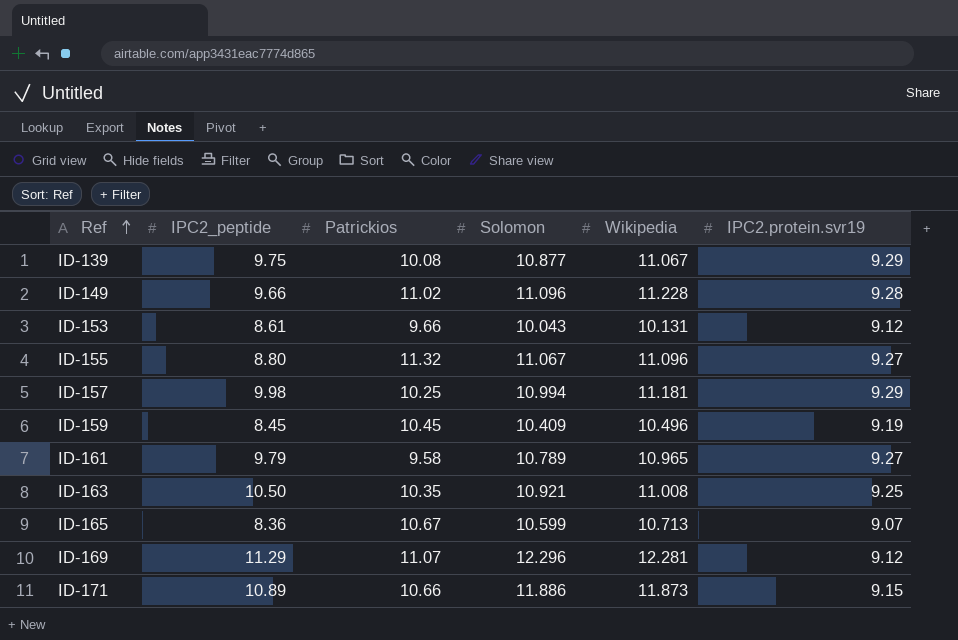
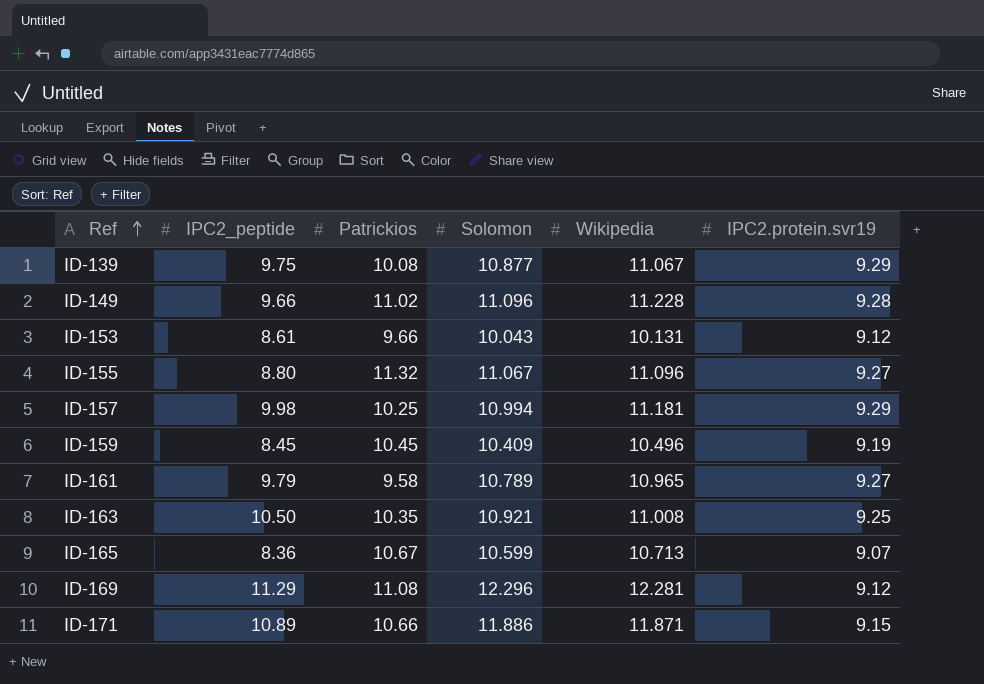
ID-169 | Patrickios: 11.07 -> 11.08
ID-171 | Wikipedia: 11.873 -> 11.871

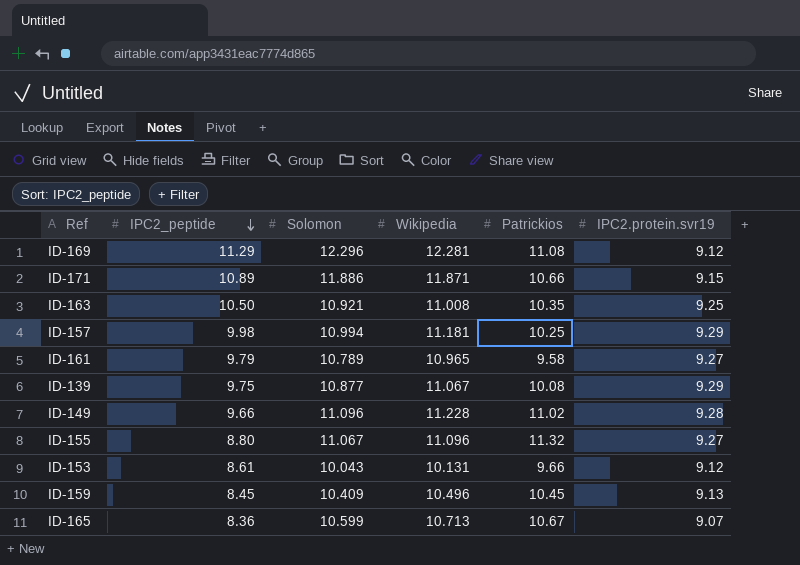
row order: Ref ascending -> IPC2_peptide descending
column Patrickios | position: 3 -> 5
ID-159 | IPC2.protein.svr19: 9.19 -> 9.13

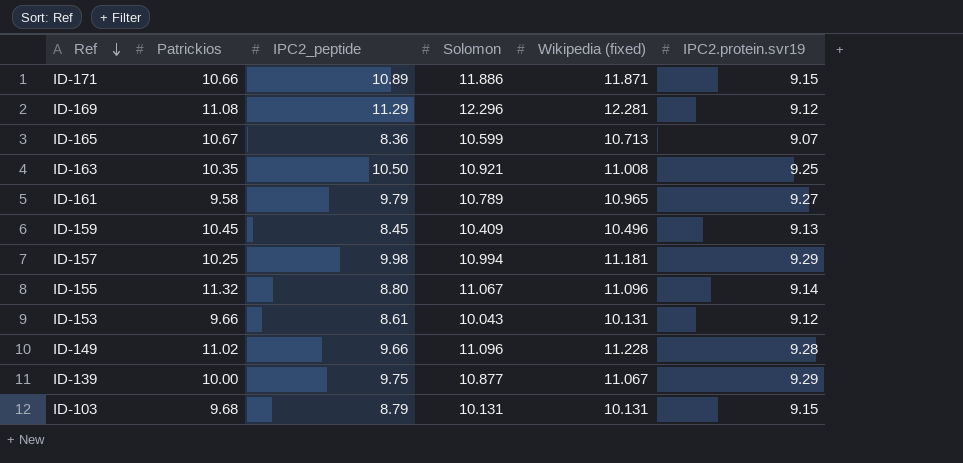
row order: IPC2_peptide descending -> Ref descending
column Patrickios | position: 5 -> 2
column name: Wikipedia -> Wikipedia (fixed)
ID-155 | IPC2.protein.svr19: 9.27 -> 9.14
ID-139 | Patrickios: 10.08 -> 10.00
row ID-103: none -> 9.68 | 8.79 | 10.131 | 10.131 | 9.15

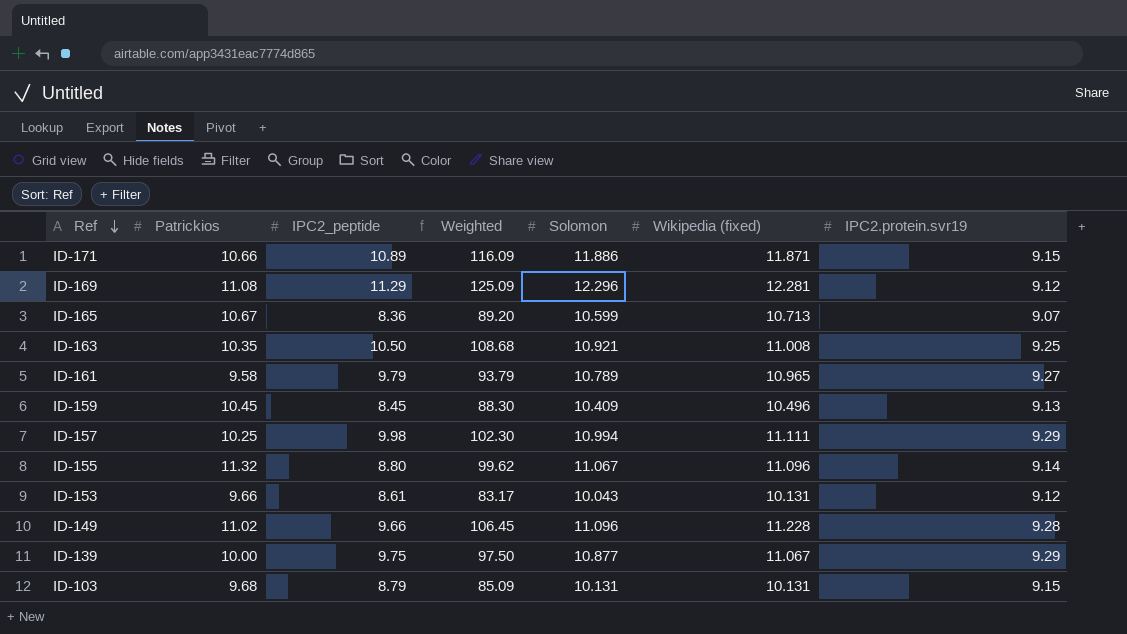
column Weighted | formula: none -> [Patrickios] * [IPC2_peptide]
ID-157 | Wikipedia (fixed): 11.181 -> 11.111

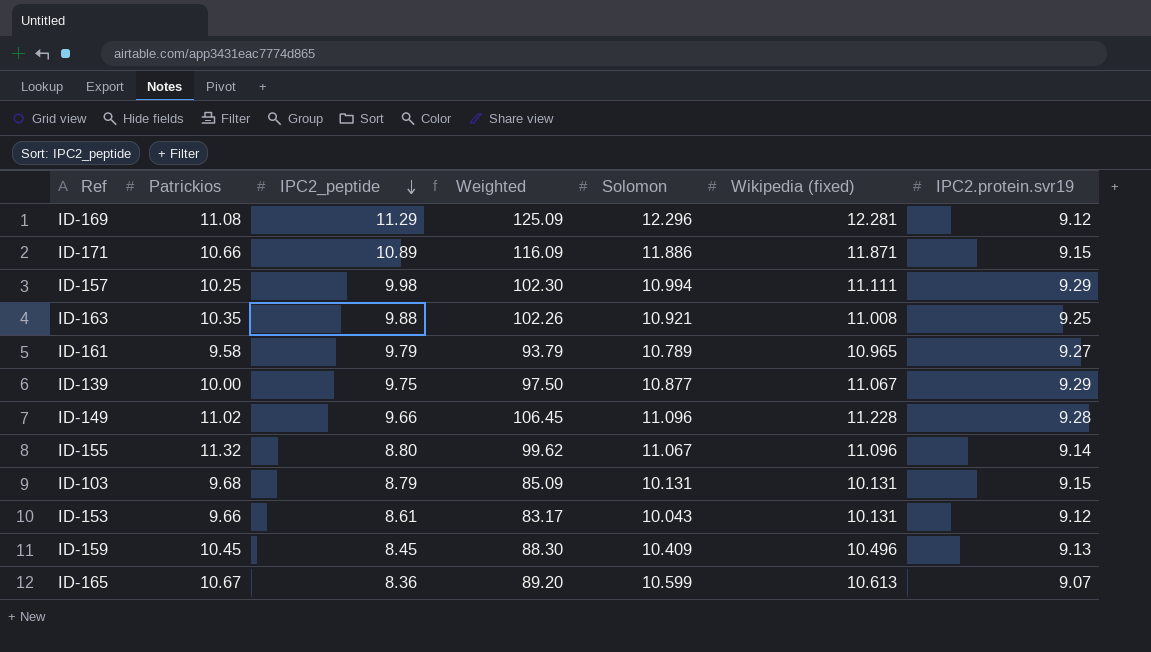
row order: Ref descending -> IPC2_peptide descending
ID-163 | IPC2_peptide: 10.50 -> 9.88
ID-163 | Weighted: 108.68 -> 102.26
ID-165 | Wikipedia (fixed): 10.713 -> 10.613

